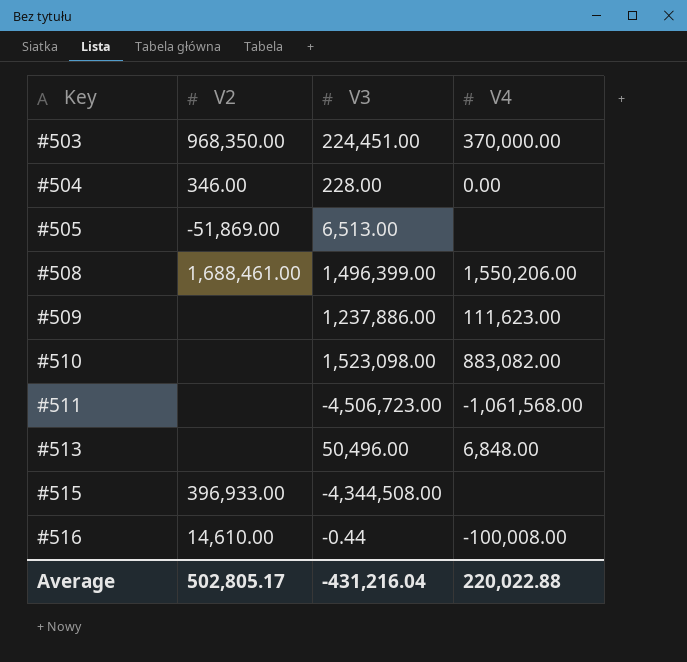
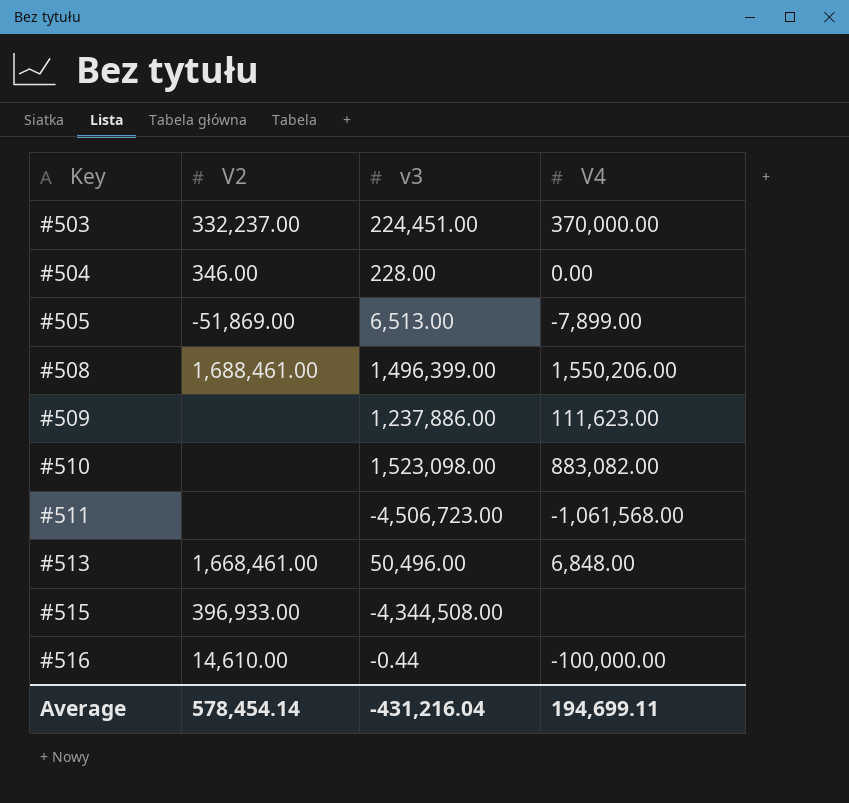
column name: V3 -> v3
#503 | V2: 968,350.00 -> 332,237.00
#505 | V4: none -> -7,899.00
#513 | V2: none -> 1,668,461.00
#516 | V4: -100,008.00 -> -100,000.00
Average | V2: 502,805.17 -> 578,454.14
Average | V4: 220,022.88 -> 194,699.11

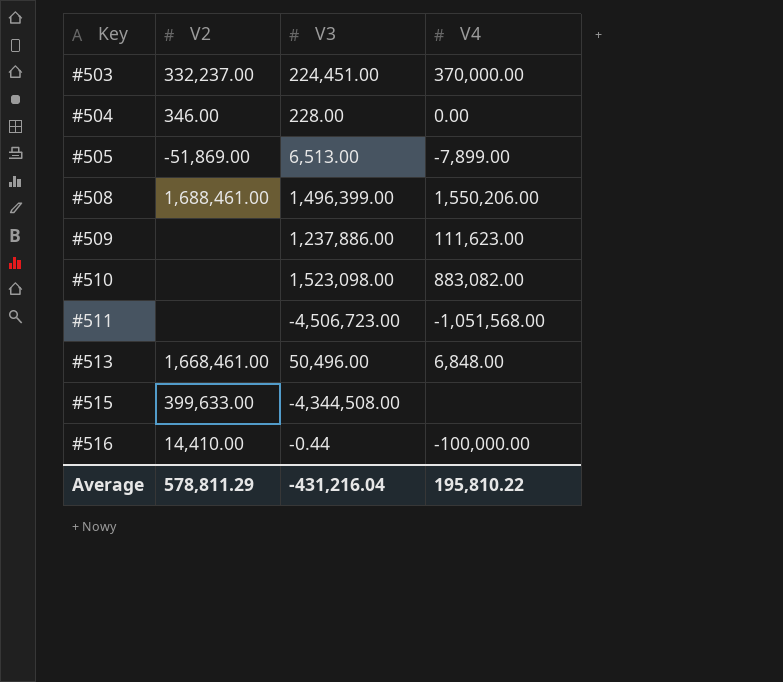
column name: v3 -> V3
#511 | V4: -1,061,568.00 -> -1,051,568.00
#515 | V2: 396,933.00 -> 399,633.00
#516 | V2: 14,610.00 -> 14,410.00
Average | V2: 578,454.14 -> 578,811.29
Average | V4: 194,699.11 -> 195,810.22

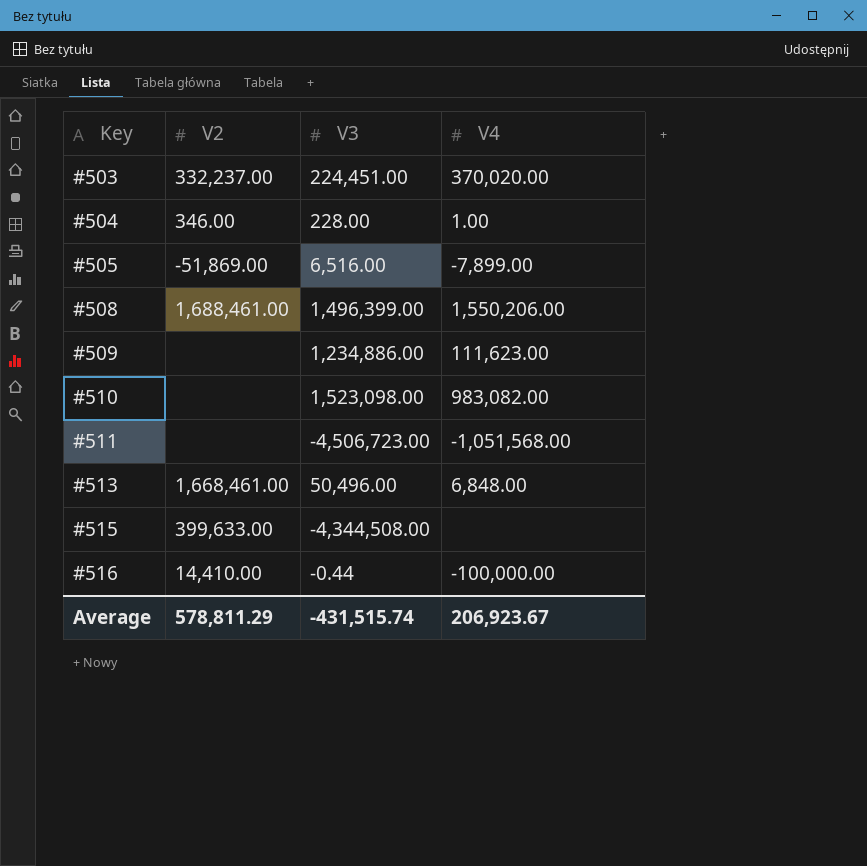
#503 | V4: 370,000.00 -> 370,020.00
#504 | V4: 0.00 -> 1.00
#505 | V3: 6,513.00 -> 6,516.00
#509 | V3: 1,237,886.00 -> 1,234,886.00
#510 | V4: 883,082.00 -> 983,082.00
Average | V3: -431,216.04 -> -431,515.74
Average | V4: 195,810.22 -> 206,923.67

